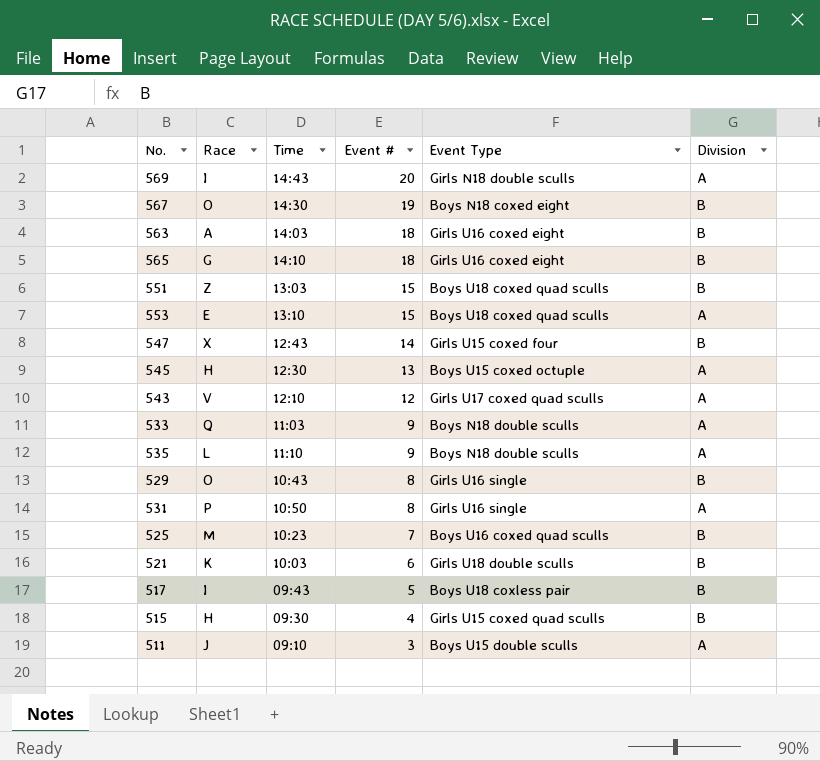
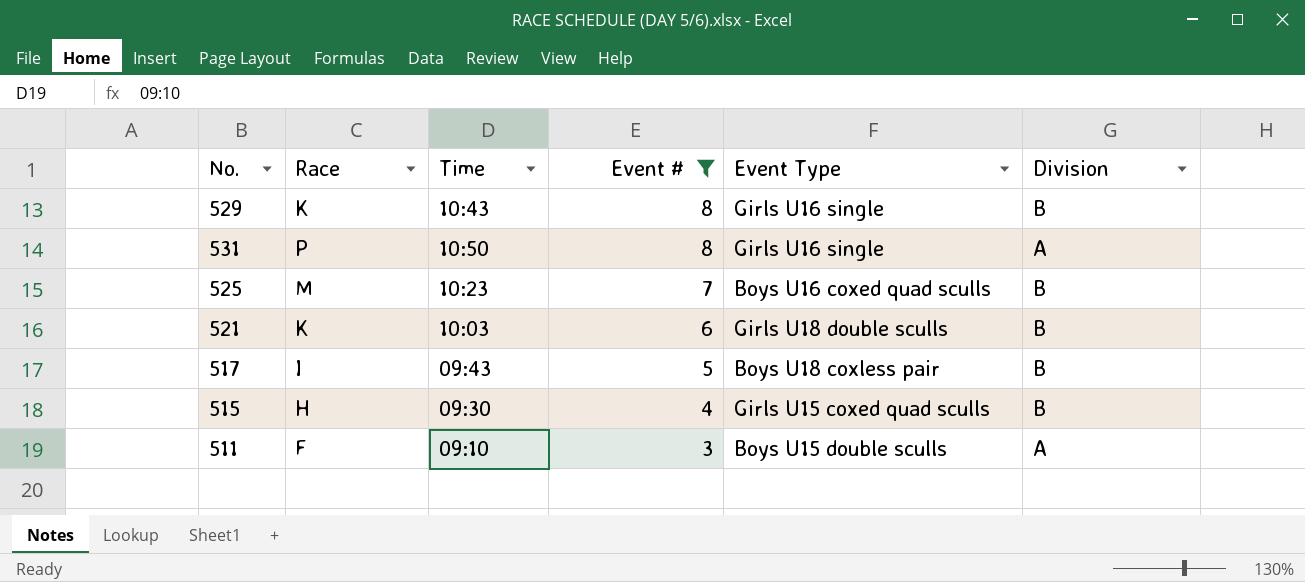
filter: none -> Event # <= 8
529 | Race: O -> K
511 | Race: J -> F

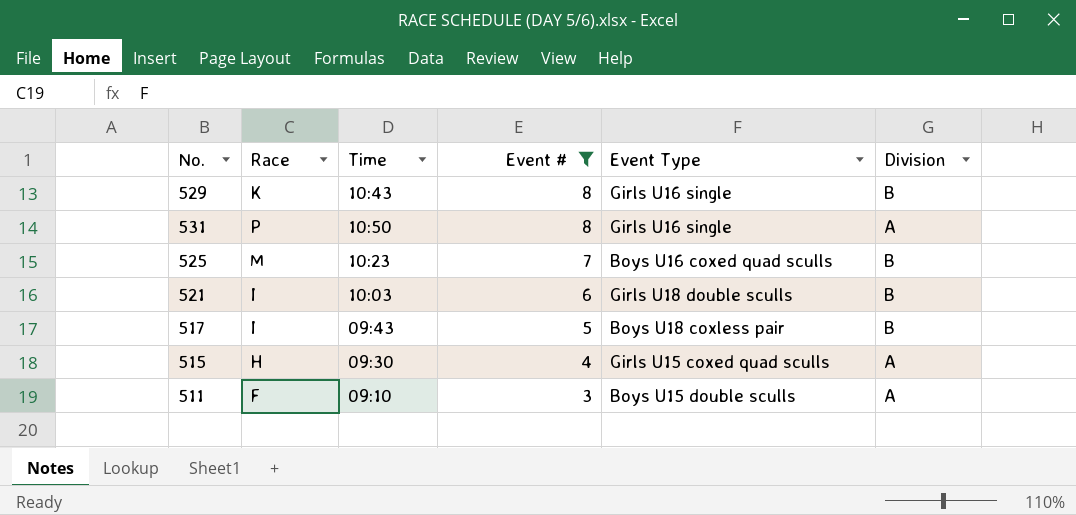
521 | Race: K -> I
515 | Division: B -> A

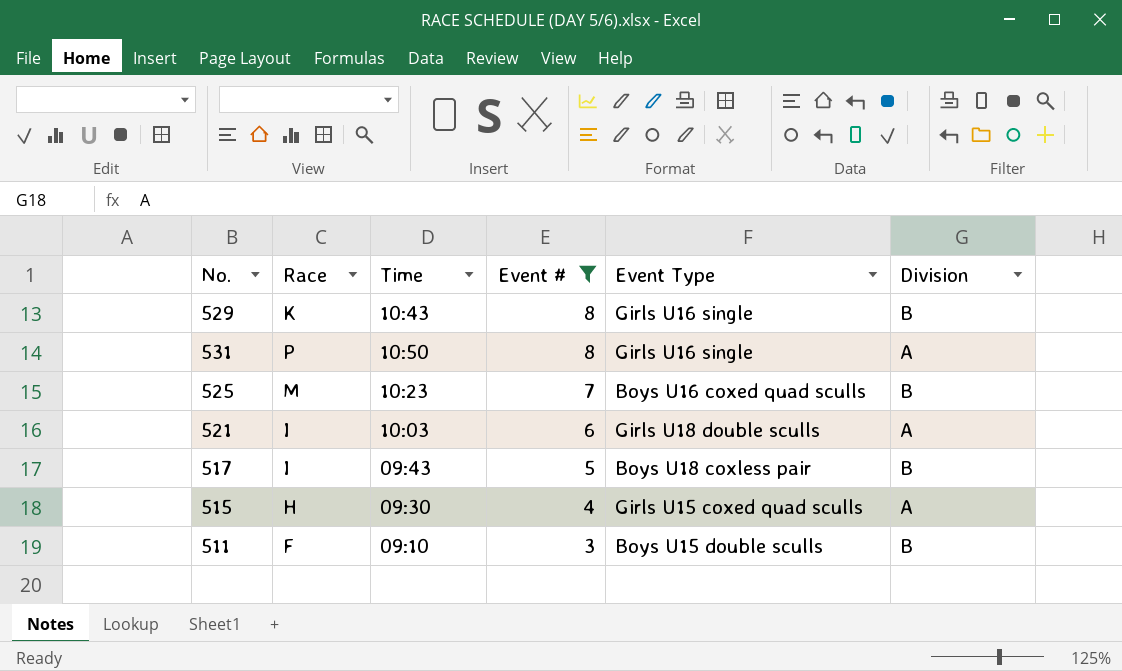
521 | Division: B -> A
511 | Division: A -> B

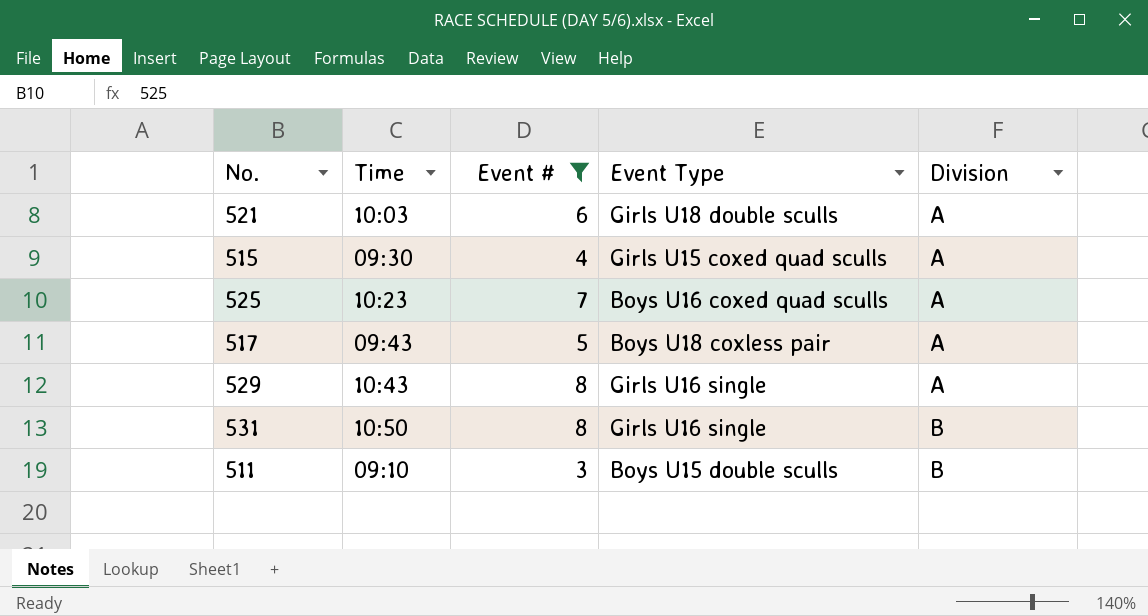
row order: Event # descending -> Division ascending
column Race | position: 2 -> none
525 | Division: B -> A
517 | Division: B -> A
529 | Division: B -> A
531 | Division: A -> B

